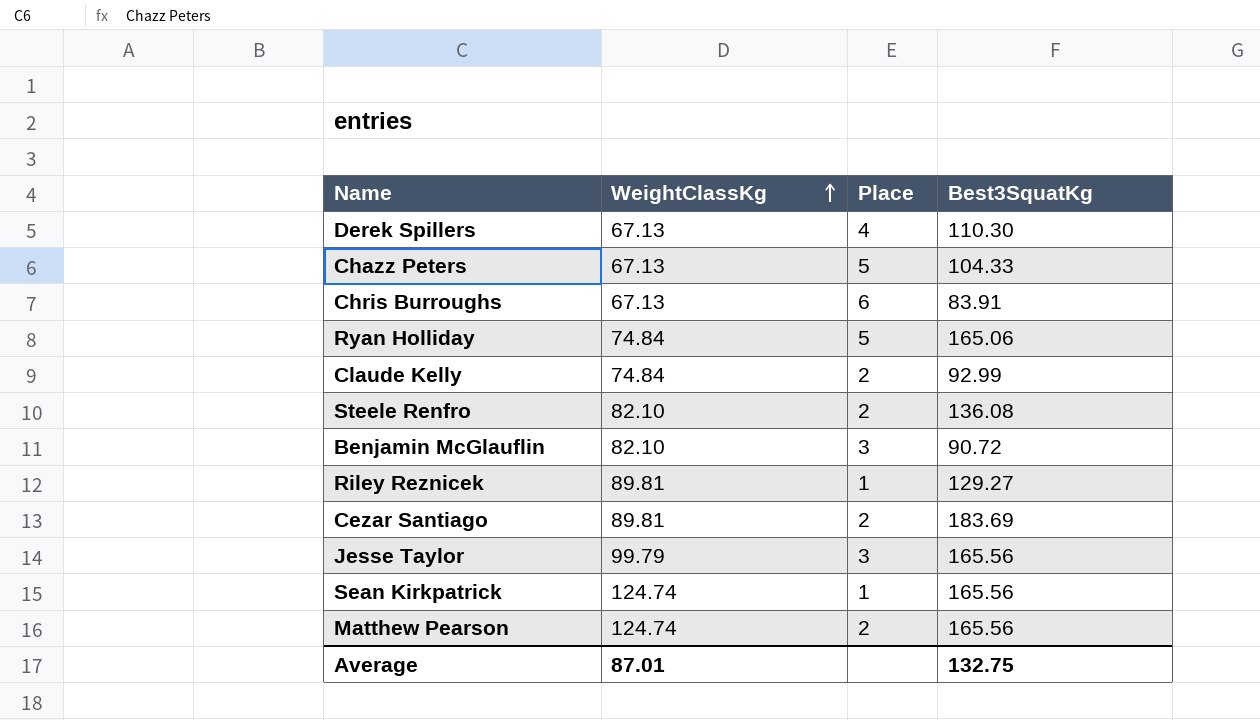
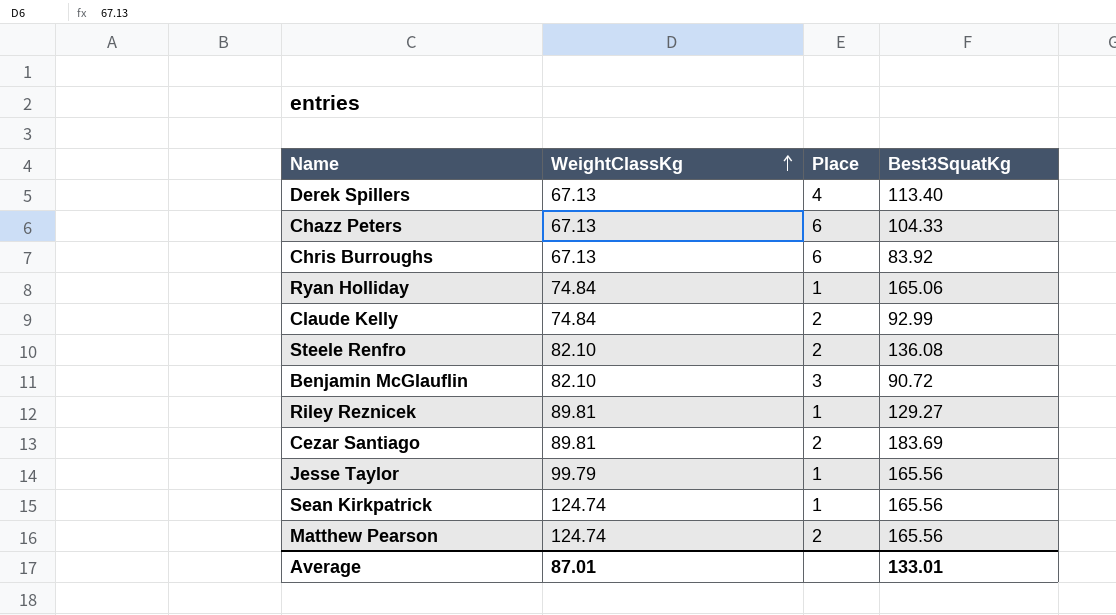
Derek Spillers | Best3SquatKg: 110.30 -> 113.40
Chazz Peters | Place: 5 -> 6
Chris Burroughs | Best3SquatKg: 83.91 -> 83.92
Ryan Holliday | Place: 5 -> 1
Jesse Taylor | Place: 3 -> 1
Average | Best3SquatKg: 132.75 -> 133.01

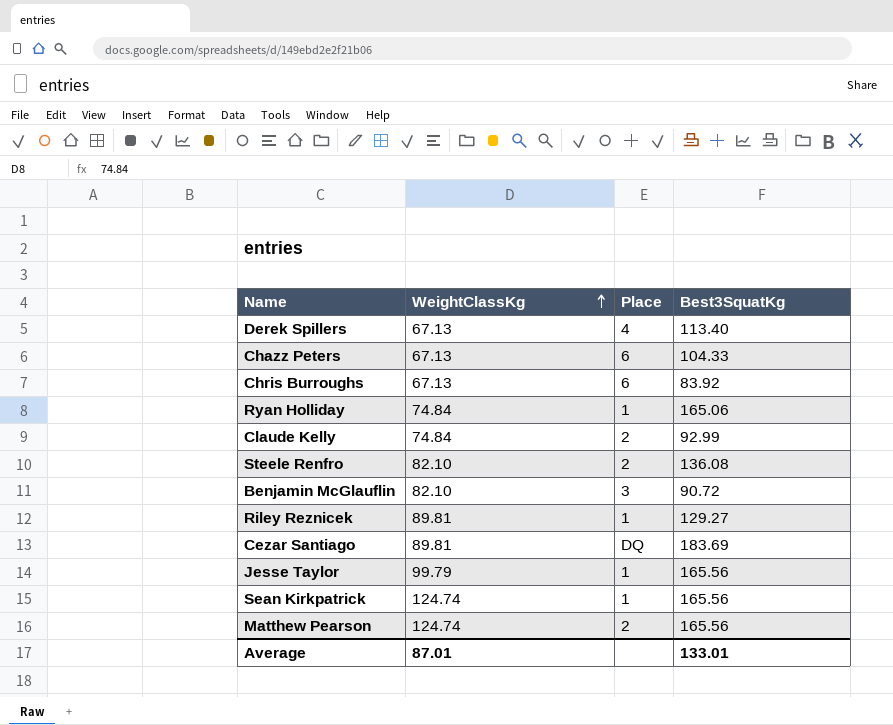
Cezar Santiago | Place: 2 -> DQ

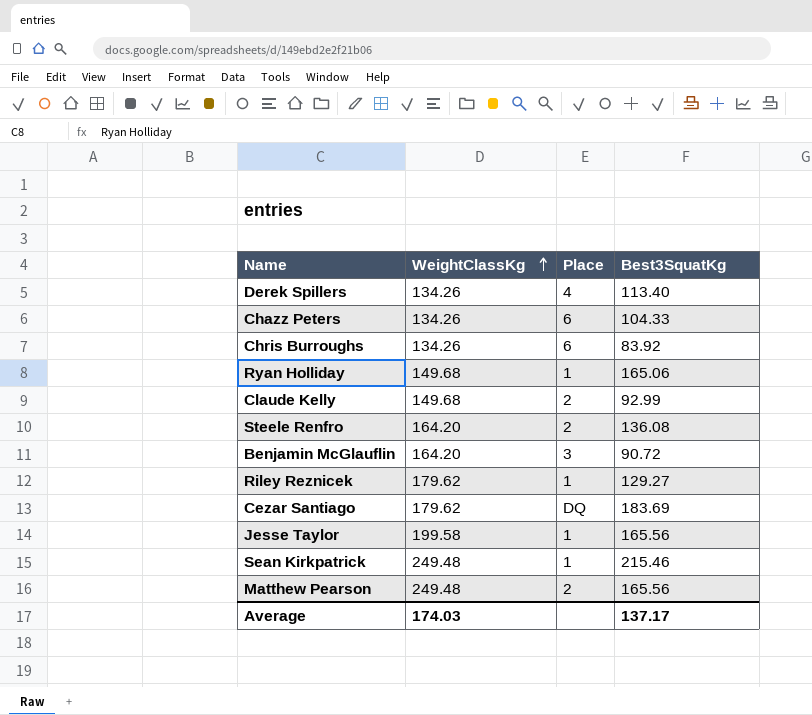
Derek Spillers | WeightClassKg: 67.13 -> 134.26
Chazz Peters | WeightClassKg: 67.13 -> 134.26
Chris Burroughs | WeightClassKg: 67.13 -> 134.26
Ryan Holliday | WeightClassKg: 74.84 -> 149.68
Claude Kelly | WeightClassKg: 74.84 -> 149.68
Steele Renfro | WeightClassKg: 82.10 -> 164.20
Benjamin McGlauflin | WeightClassKg: 82.10 -> 164.20
Riley Reznicek | WeightClassKg: 89.81 -> 179.62
Cezar Santiago | WeightClassKg: 89.81 -> 179.62
Jesse Taylor | WeightClassKg: 99.79 -> 199.58
Sean Kirkpatrick | WeightClassKg: 124.74 -> 249.48
Sean Kirkpatrick | Best3SquatKg: 165.56 -> 215.46
Matthew Pearson | WeightClassKg: 124.74 -> 249.48
Average | WeightClassKg: 87.01 -> 174.03
Average | Best3SquatKg: 133.01 -> 137.17

